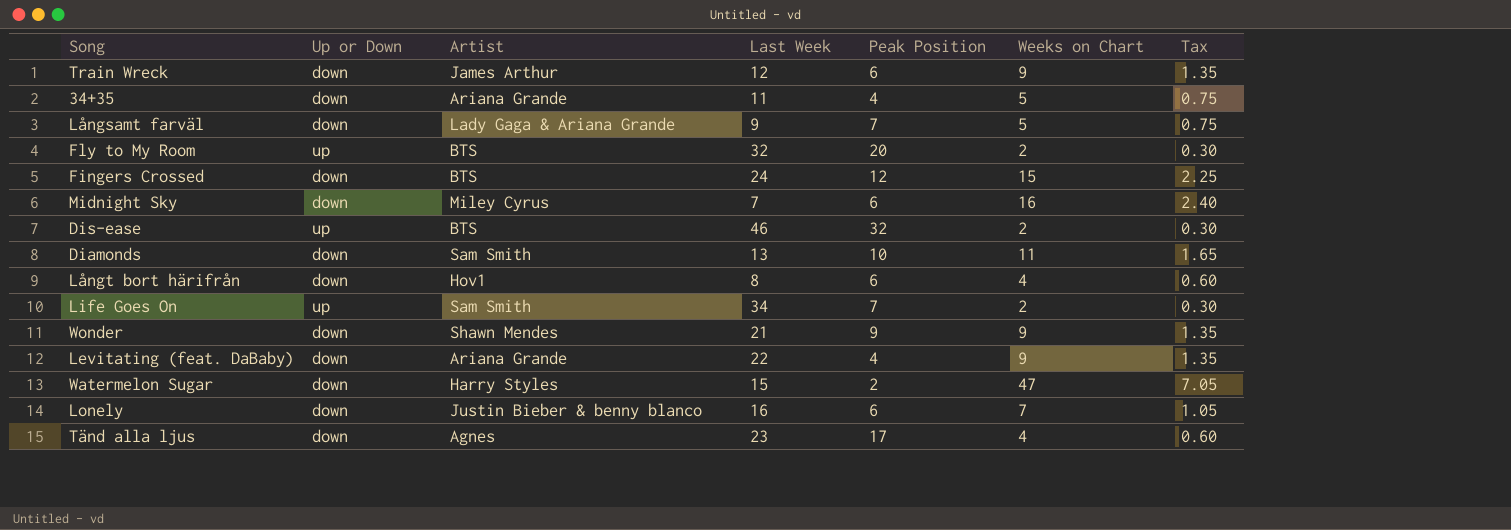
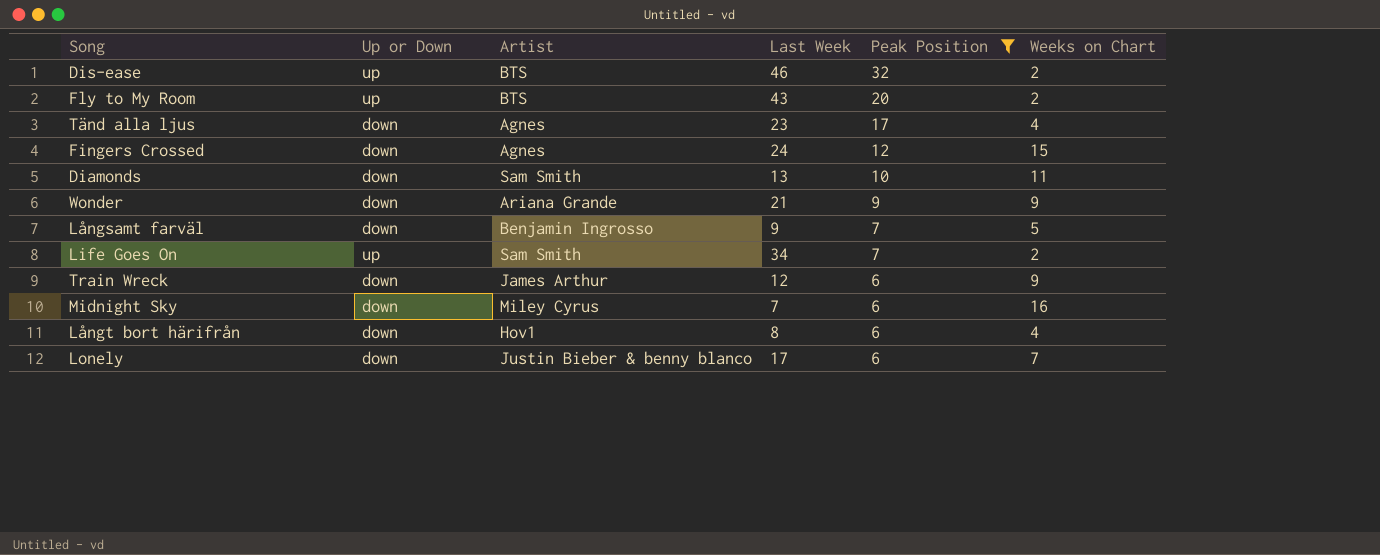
filter: none -> Peak Position >= 6
row order: none -> Peak Position descending
column Tax | formula: [Weeks on Chart] * 0.15 -> none
Fly to My Room | Last Week: 32 -> 43
Fingers Crossed | Artist: BTS -> Agnes
Wonder | Artist: Shawn Mendes -> Ariana Grande
Långsamt farväl | Artist: Lady Gaga & Ariana Grande -> Benjamin Ingrosso
Lonely | Last Week: 16 -> 17

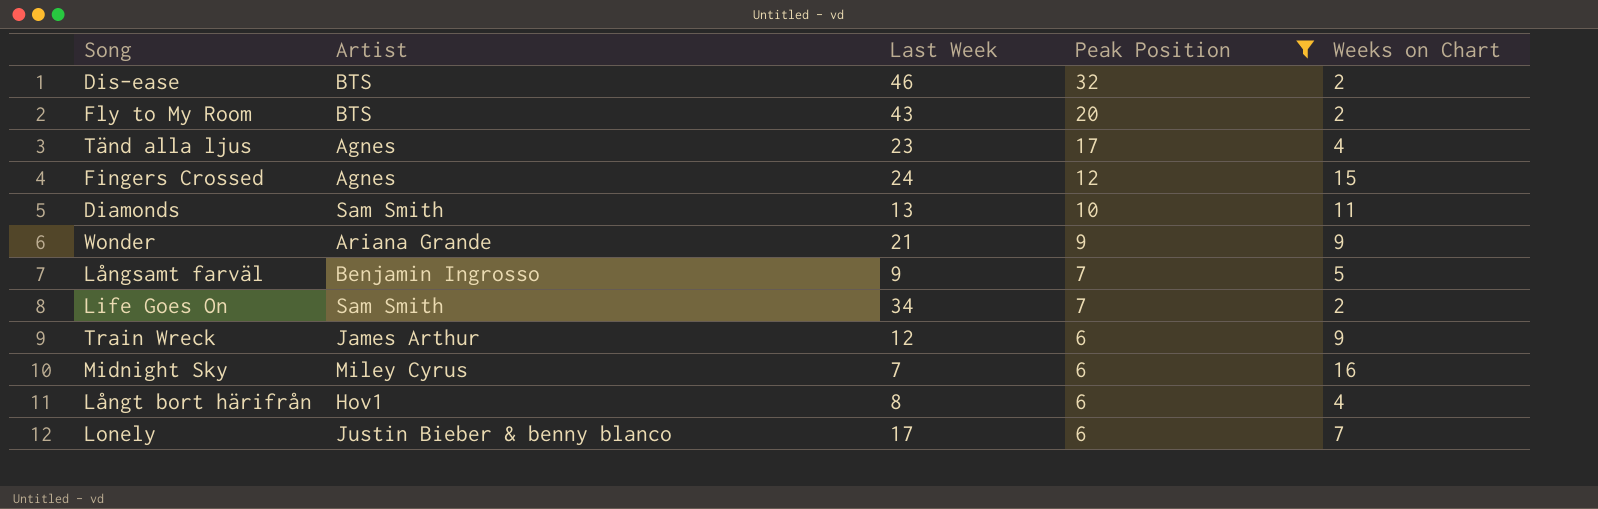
column Up or Down | position: 2 -> none

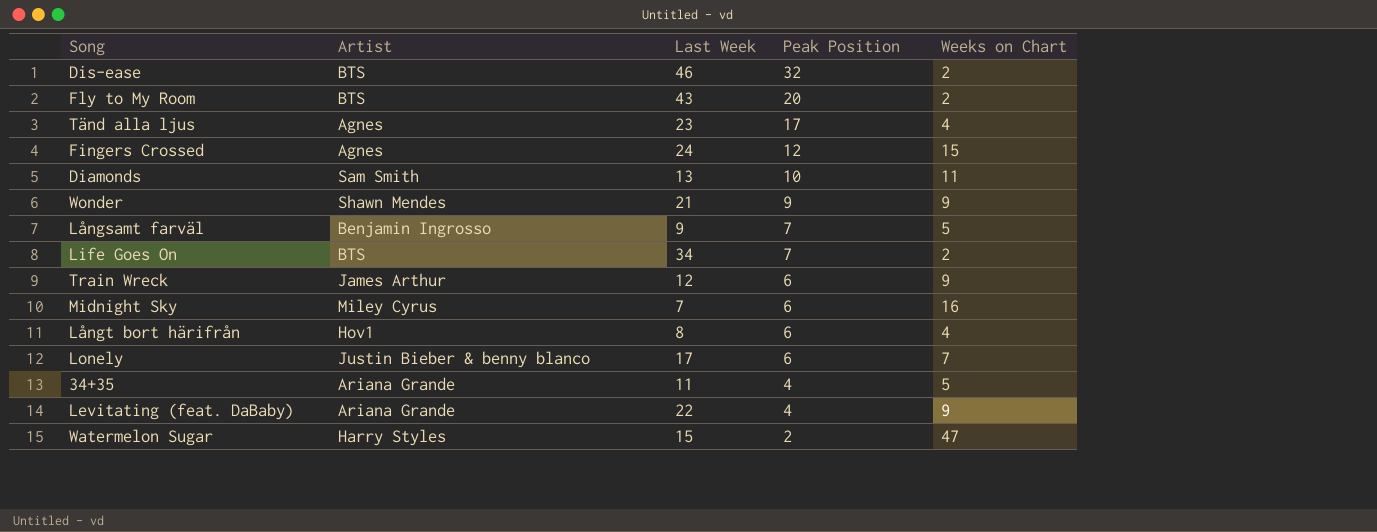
filter: Peak Position >= 6 -> none
Wonder | Artist: Ariana Grande -> Shawn Mendes
Life Goes On | Artist: Sam Smith -> BTS

